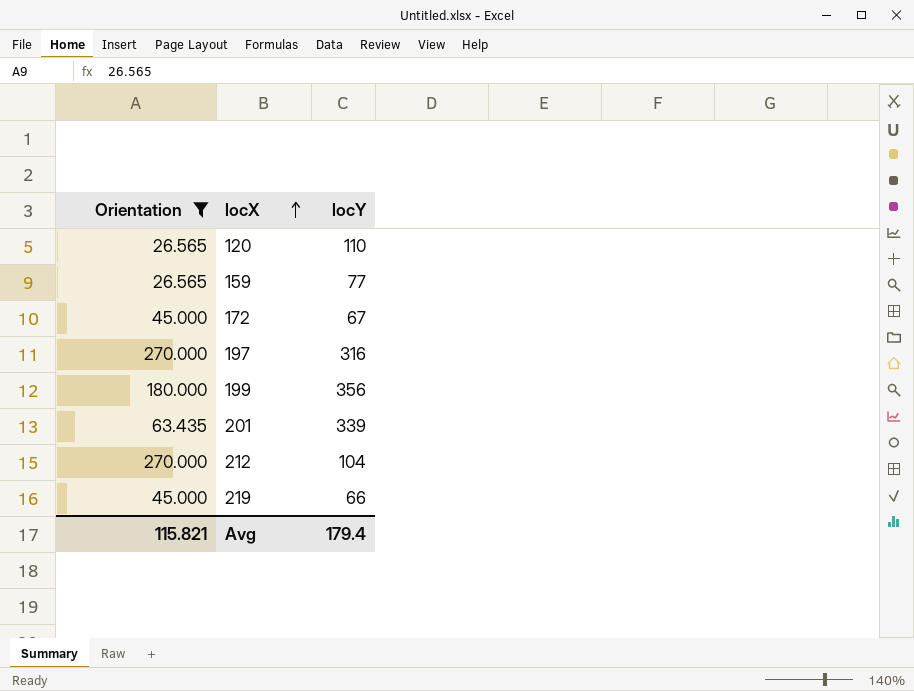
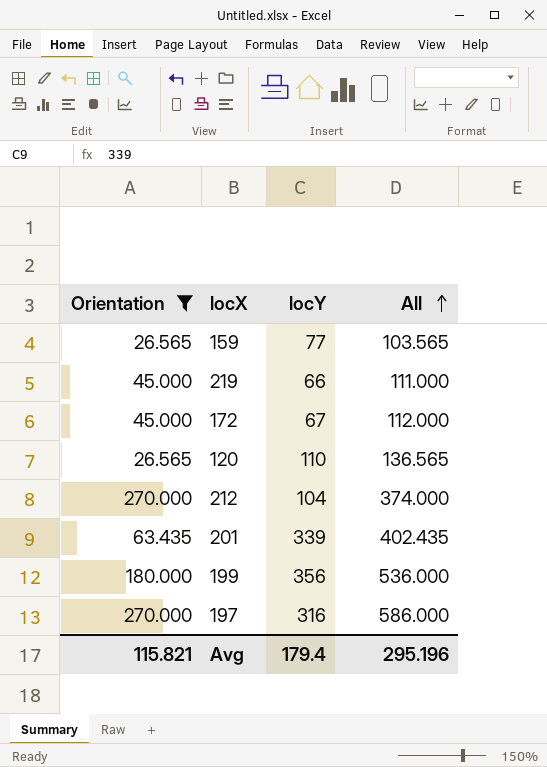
row order: locX ascending -> All ascending
column All | formula: none -> [Orientation] + [locY]

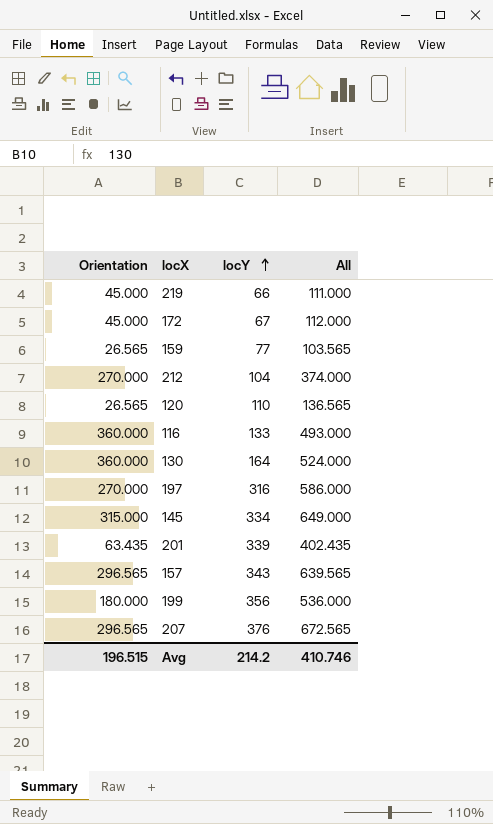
filter: Orientation <= 270.000 -> none
row order: All ascending -> locY ascending
Avg | Orientation: 115.821 -> 196.515
Avg | locY: 179.4 -> 214.2
Avg | All: 295.196 -> 410.746

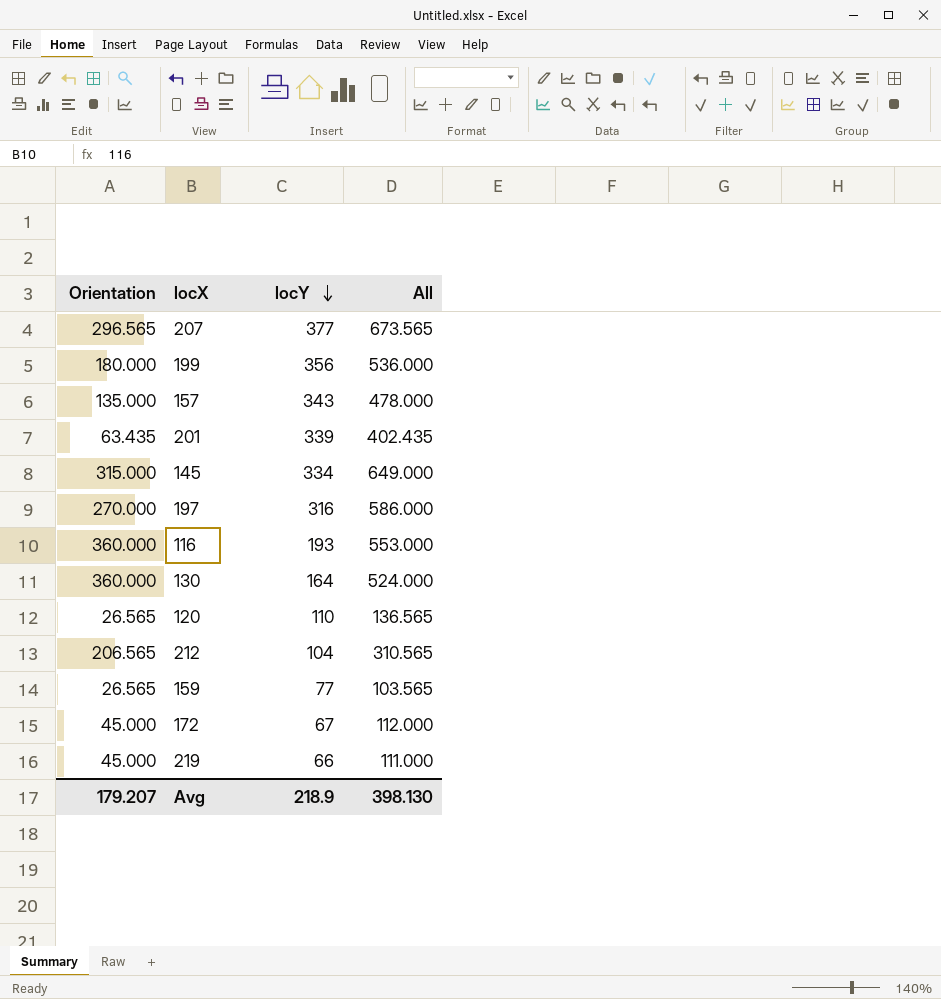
row order: locY ascending -> locY descending
207 | locY: 376 -> 377
207 | All: 672.565 -> 673.565
157 | Orientation: 296.565 -> 135.000
157 | All: 639.565 -> 478.000
116 | locY: 133 -> 193
116 | All: 493.000 -> 553.000
212 | Orientation: 270.000 -> 206.565
212 | All: 374.000 -> 310.565
Avg | Orientation: 196.515 -> 179.207
Avg | locY: 214.2 -> 218.9
Avg | All: 410.746 -> 398.130

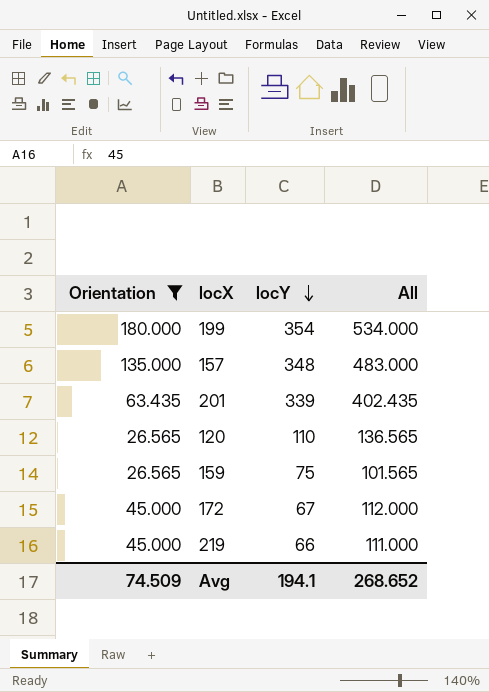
filter: none -> Orientation <= 180.000
199 | locY: 356 -> 354
199 | All: 536.000 -> 534.000
157 | locY: 343 -> 348
157 | All: 478.000 -> 483.000
159 | locY: 77 -> 75
159 | All: 103.565 -> 101.565
Avg | Orientation: 179.207 -> 74.509
Avg | locY: 218.9 -> 194.1
Avg | All: 398.130 -> 268.652

